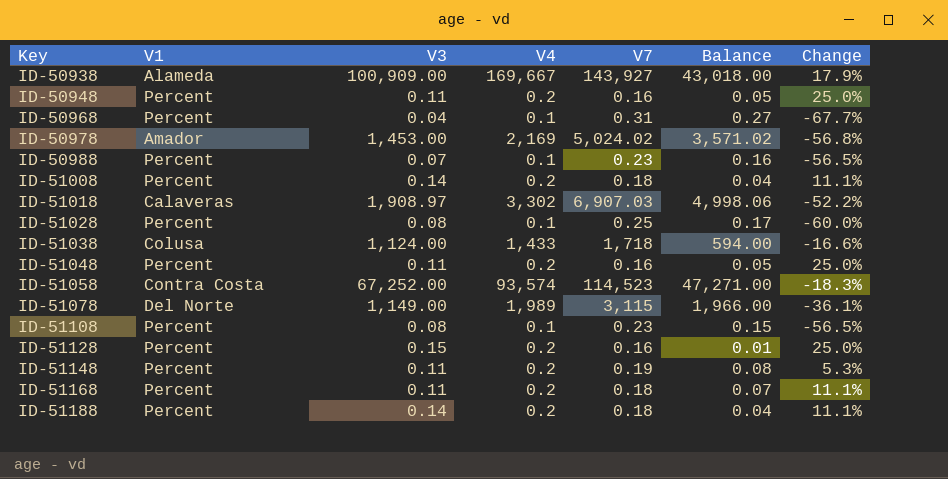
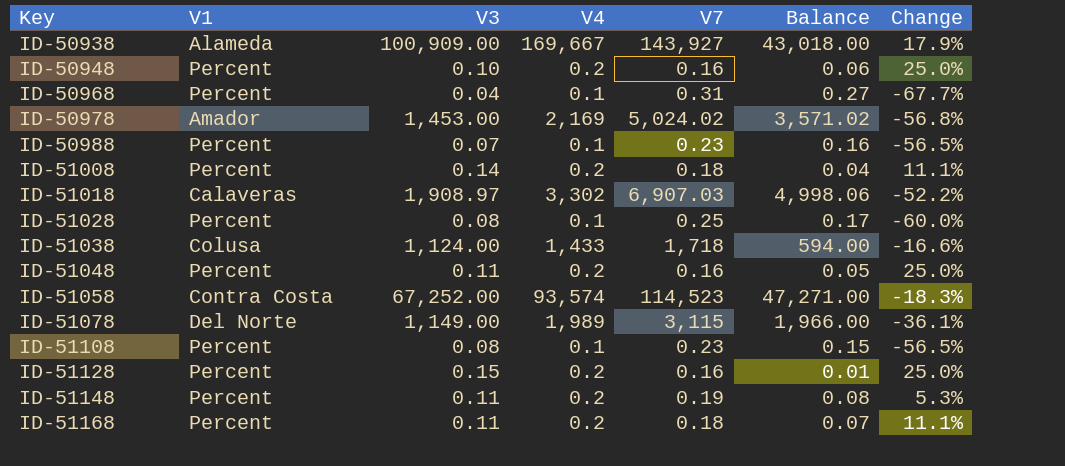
row ID-51188: Percent | 0.14 | 0.2 | 0.18 | 0.04 | 11.1% -> none
ID-50948 | V3: 0.11 -> 0.10
ID-50948 | Balance: 0.05 -> 0.06

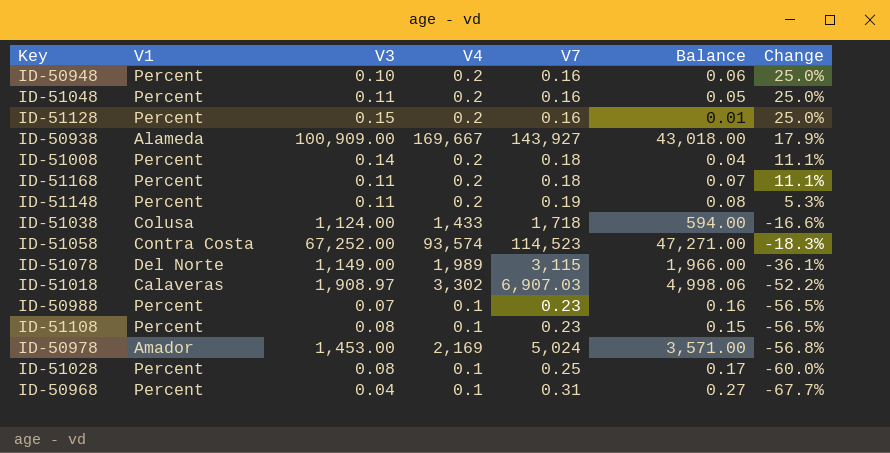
row order: Key ascending -> Change descending
ID-50978 | V7: 5,024.02 -> 5,024
ID-50978 | Balance: 3,571.02 -> 3,571.00

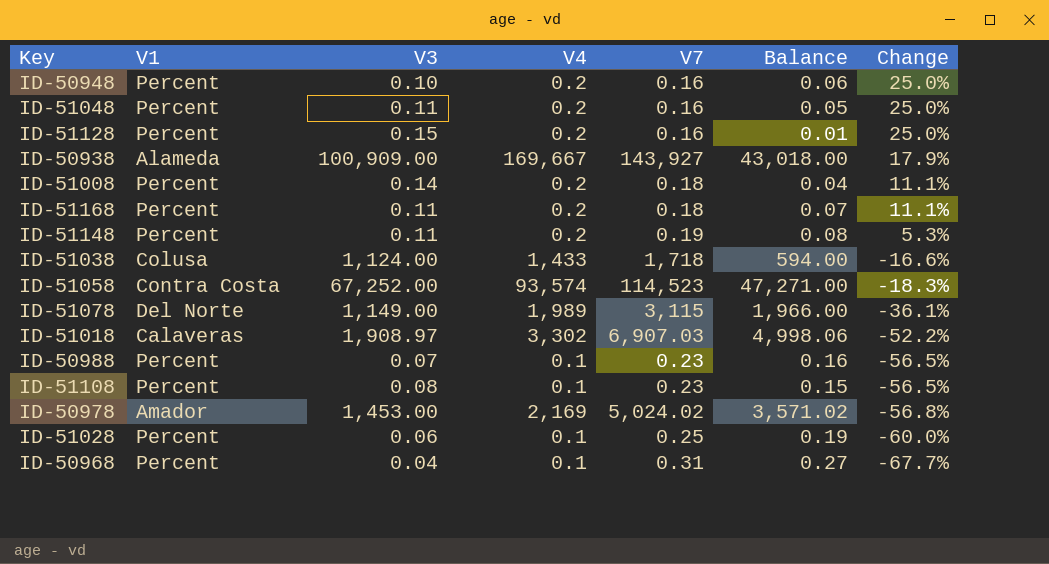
ID-50978 | V7: 5,024 -> 5,024.02
ID-50978 | Balance: 3,571.00 -> 3,571.02
ID-51028 | V3: 0.08 -> 0.06
ID-51028 | Balance: 0.17 -> 0.19

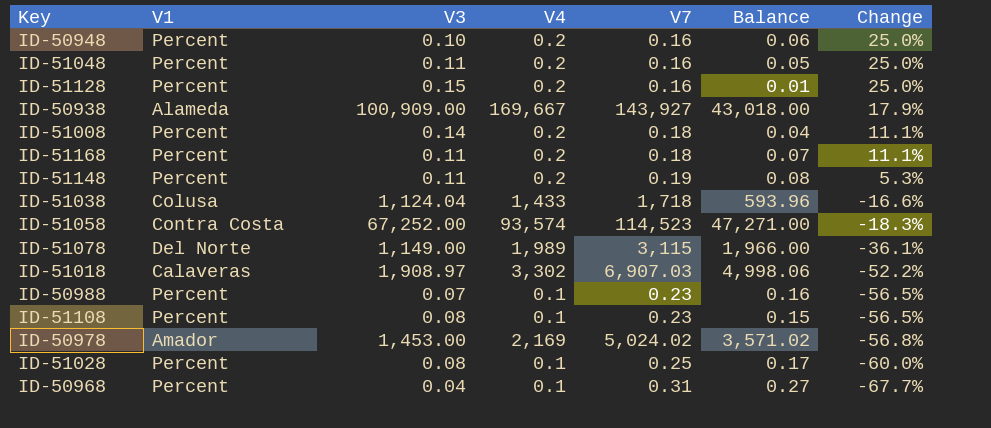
ID-51038 | V3: 1,124.00 -> 1,124.04
ID-51038 | Balance: 594.00 -> 593.96
ID-51028 | V3: 0.06 -> 0.08
ID-51028 | Balance: 0.19 -> 0.17

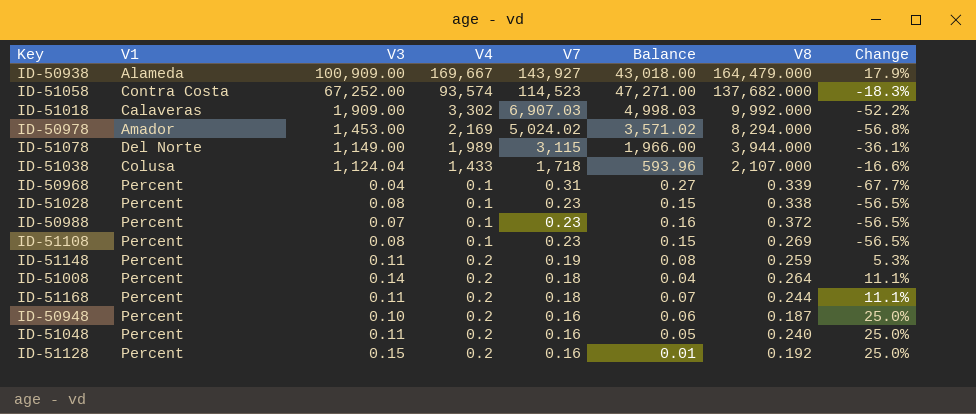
row order: Change descending -> V7 descending
column V8 | position: none -> 7
ID-51018 | V3: 1,908.97 -> 1,909.00
ID-51018 | Balance: 4,998.06 -> 4,998.03
ID-51028 | V7: 0.25 -> 0.23
ID-51028 | Balance: 0.17 -> 0.15
ID-51028 | Change: -60.0% -> -56.5%

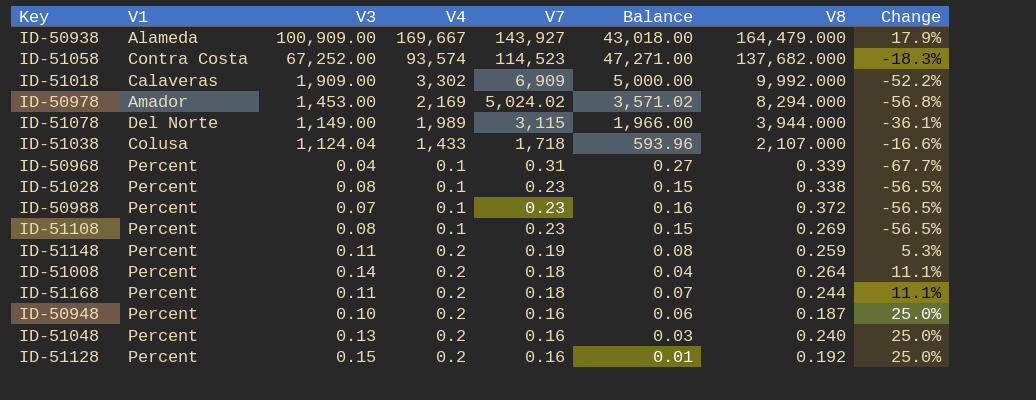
ID-51018 | V7: 6,907.03 -> 6,909
ID-51018 | Balance: 4,998.03 -> 5,000.00
ID-51048 | V3: 0.11 -> 0.13
ID-51048 | Balance: 0.05 -> 0.03

